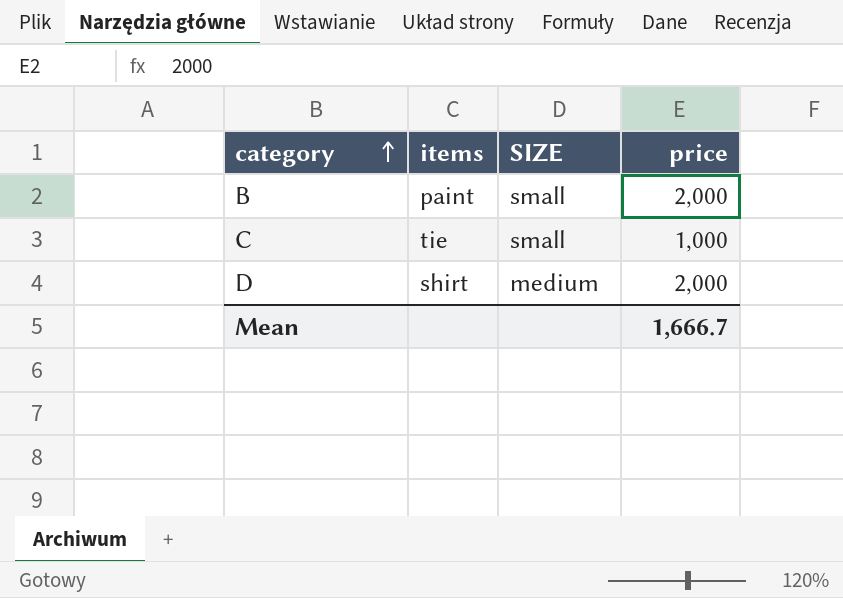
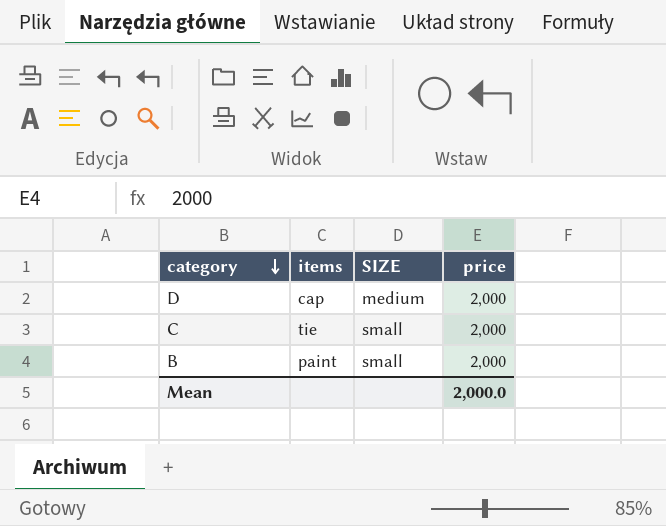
row order: category ascending -> category descending
D | items: shirt -> cap
C | price: 1,000 -> 2,000
Mean | price: 1,666.7 -> 2,000.0

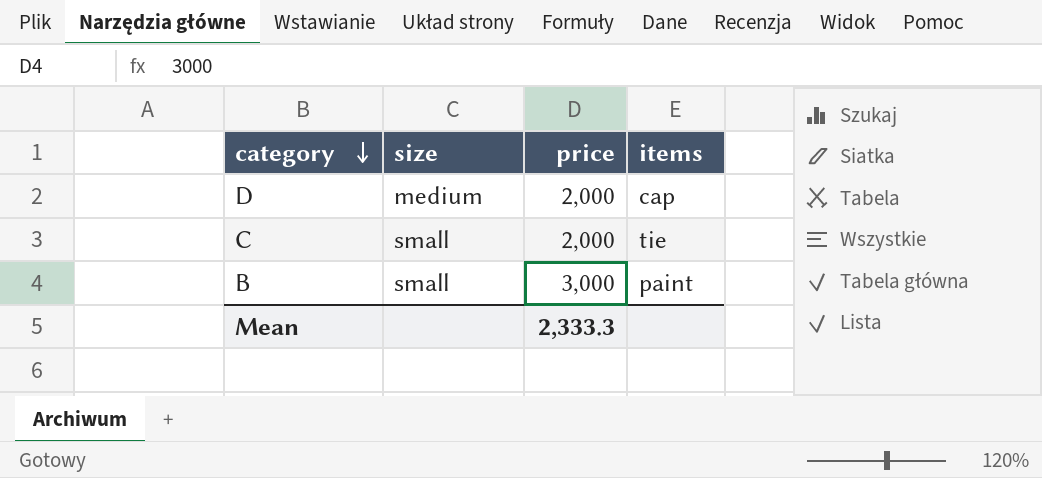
column name: SIZE -> size
column items | position: 2 -> 4
B | price: 2,000 -> 3,000
Mean | price: 2,000.0 -> 2,333.3

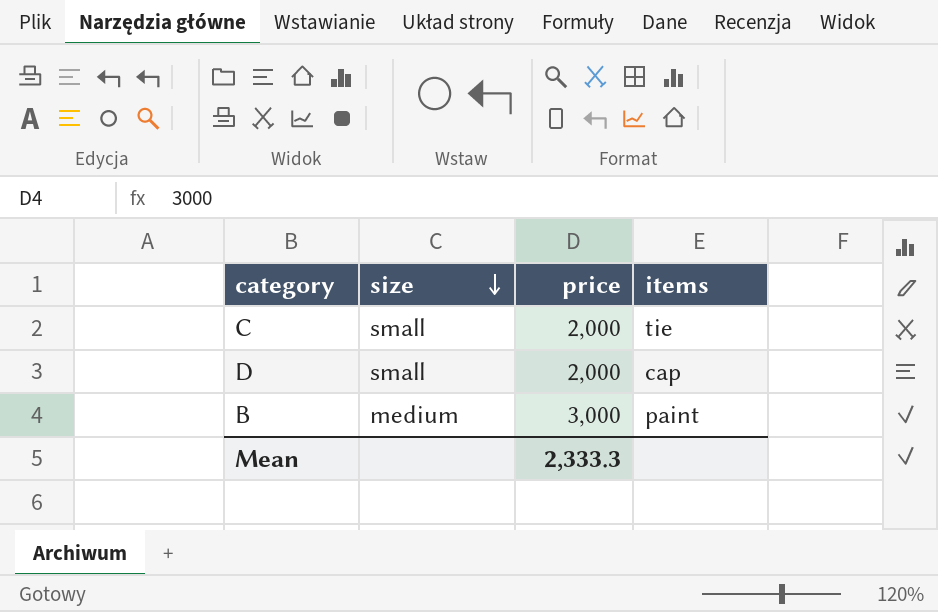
row order: category descending -> size descending
D | size: medium -> small
B | size: small -> medium

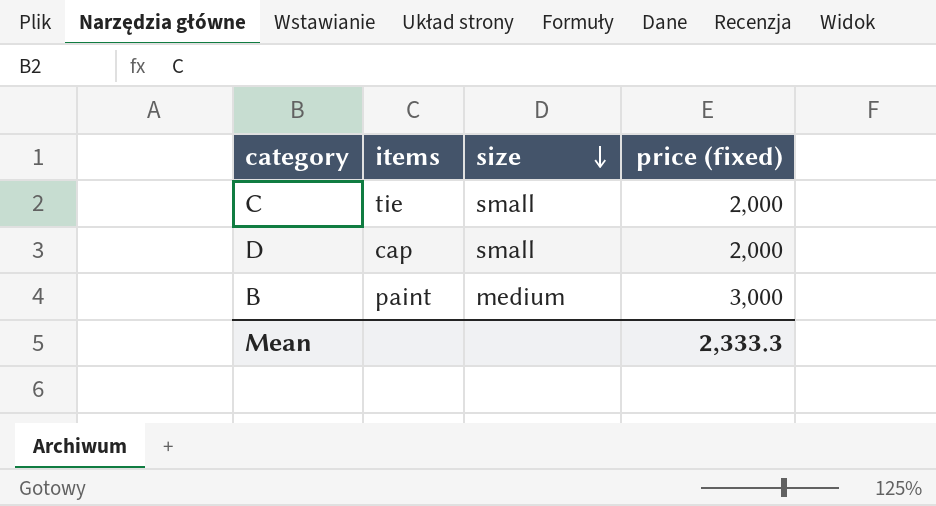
column items | position: 4 -> 2
column name: price -> price (fixed)

